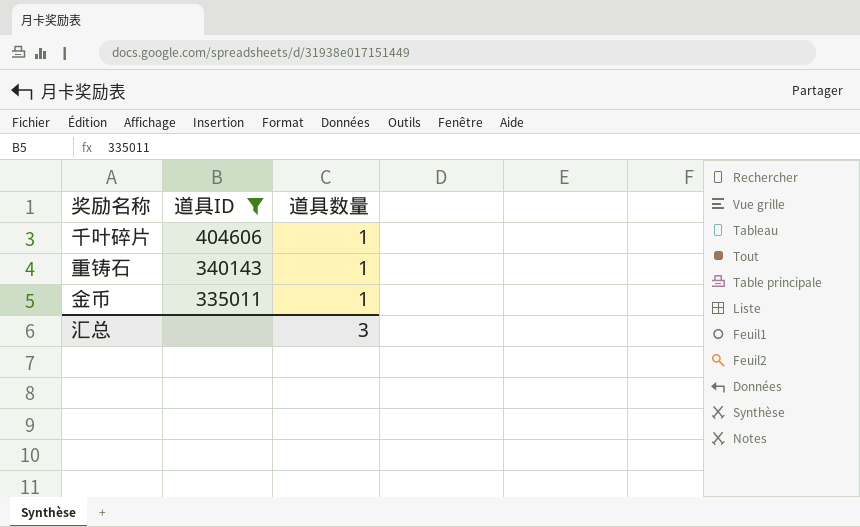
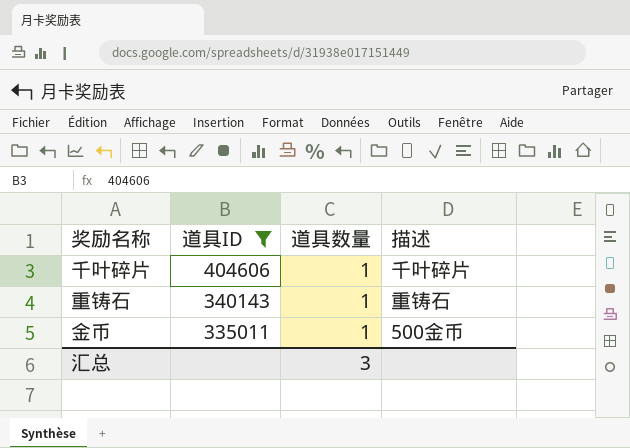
column 描述 | position: none -> 4

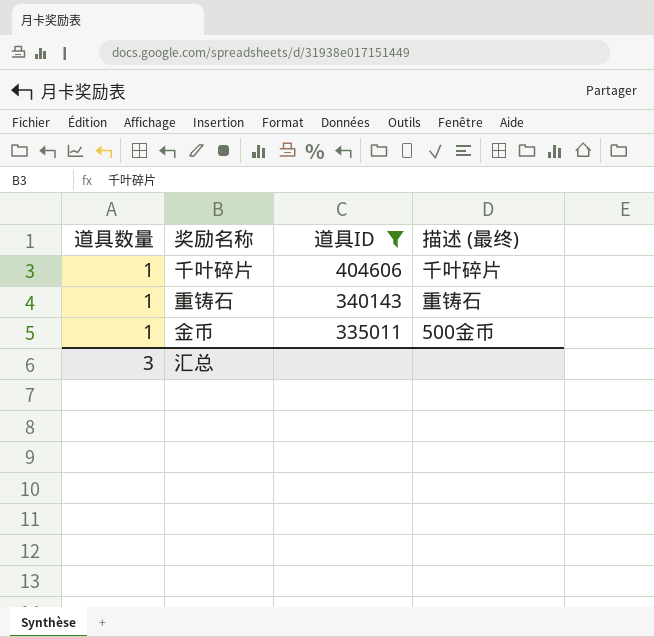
column 道具数量 | position: 3 -> 1
column name: 描述 -> 描述 (最终)

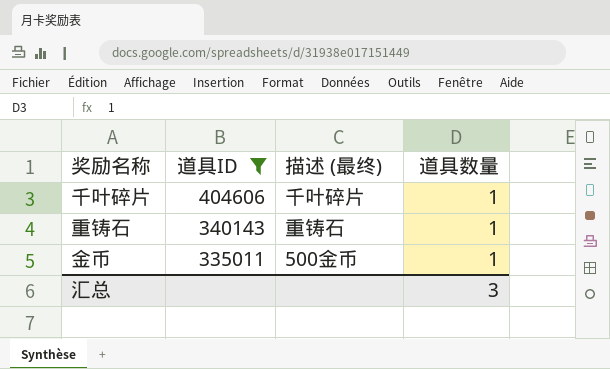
column 道具数量 | position: 1 -> 4

